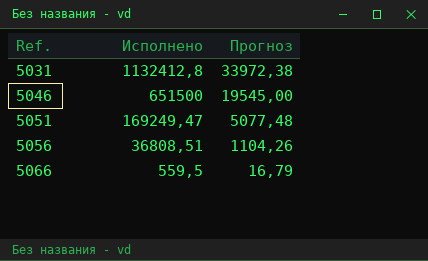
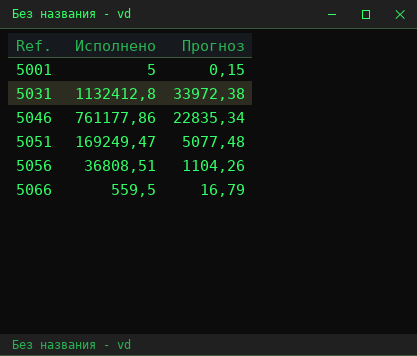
row 5001: none -> 5 | 0,15
5046 | Исполнено: 651500 -> 761177,86
5046 | Прогноз: 19545,00 -> 22835,34

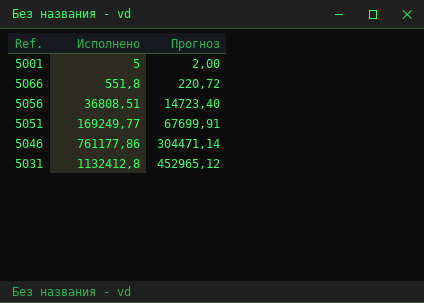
row order: Ref. ascending -> Исполнено ascending
column Прогноз | formula: [Исполнено] * 0,03 -> [Исполнено] * 0,4
5066 | Исполнено: 559,5 -> 551,8
5051 | Исполнено: 169249,47 -> 169249,77

